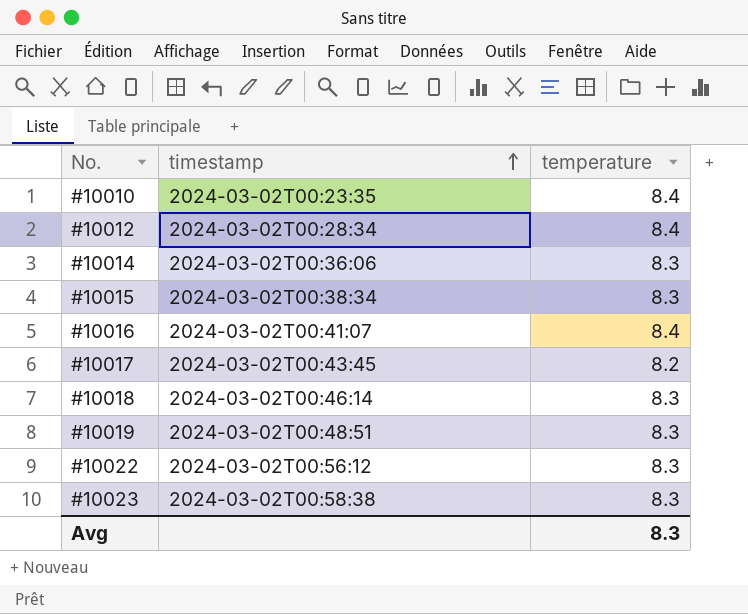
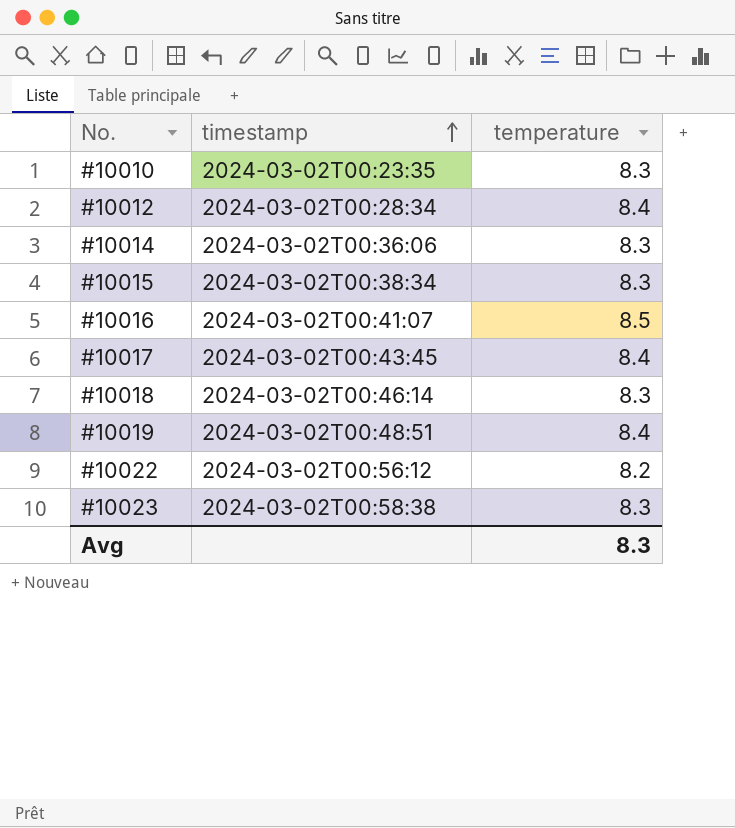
#10010 | temperature: 8.4 -> 8.3
#10016 | temperature: 8.4 -> 8.5
#10017 | temperature: 8.2 -> 8.4
#10019 | temperature: 8.3 -> 8.4
#10022 | temperature: 8.3 -> 8.2

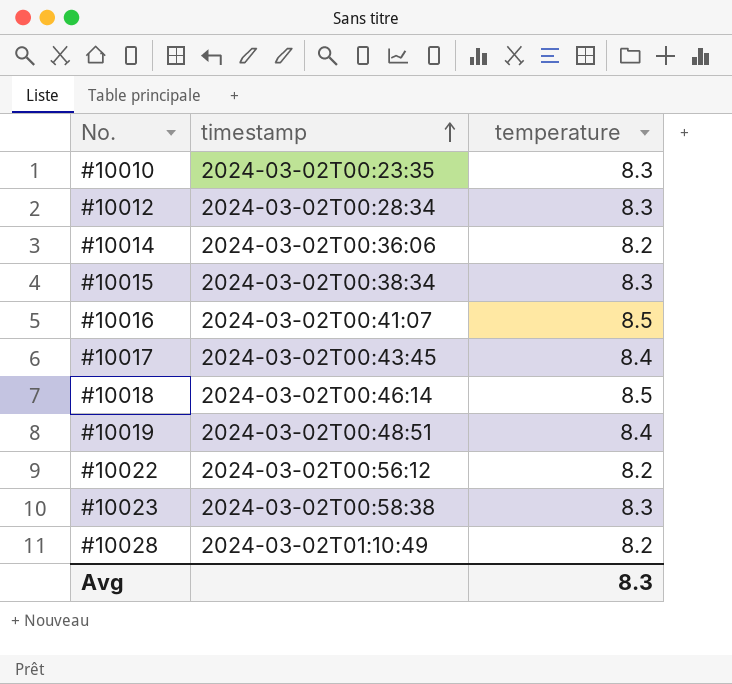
#10012 | temperature: 8.4 -> 8.3
#10014 | temperature: 8.3 -> 8.2
#10018 | temperature: 8.3 -> 8.5
row #10028: none -> 2024-03-02T01:10:49 | 8.2

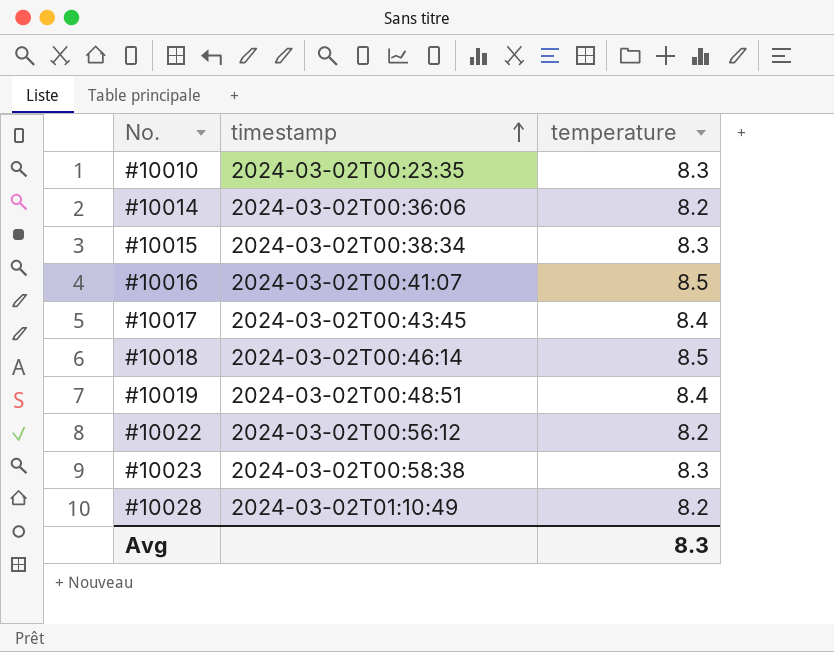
row #10012: 2024-03-02T00:28:34 | 8.3 -> none

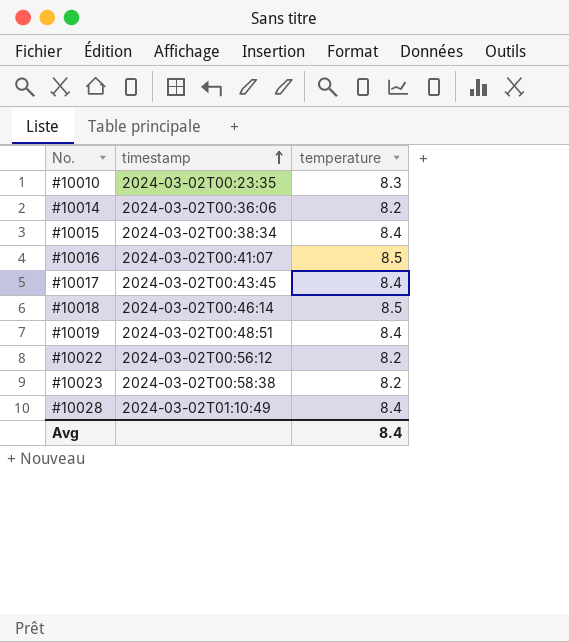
#10015 | temperature: 8.3 -> 8.4
#10023 | temperature: 8.3 -> 8.2
#10028 | temperature: 8.2 -> 8.4
Avg | temperature: 8.3 -> 8.4

